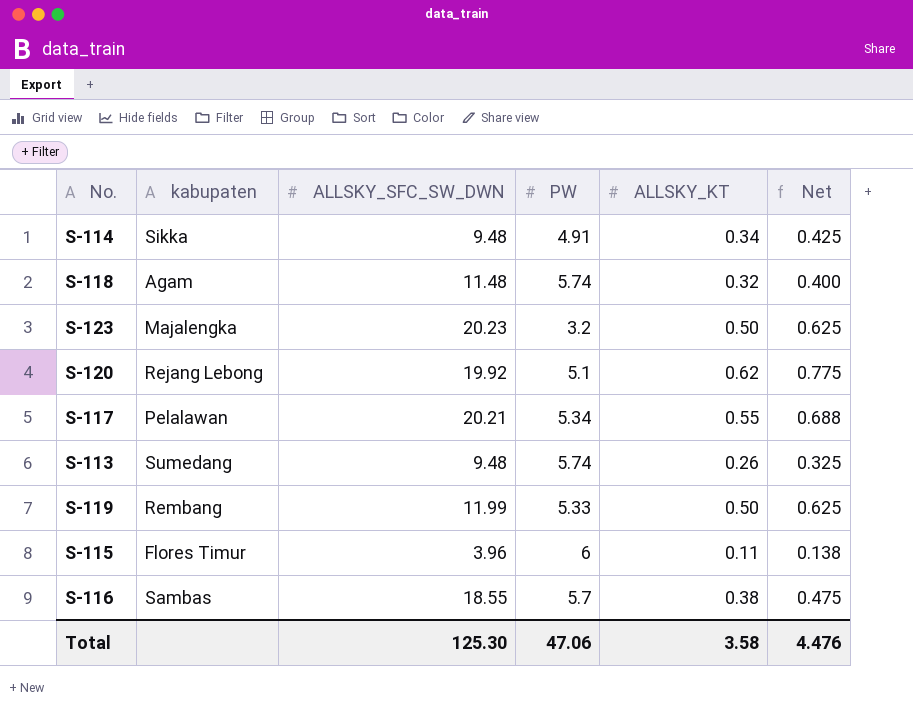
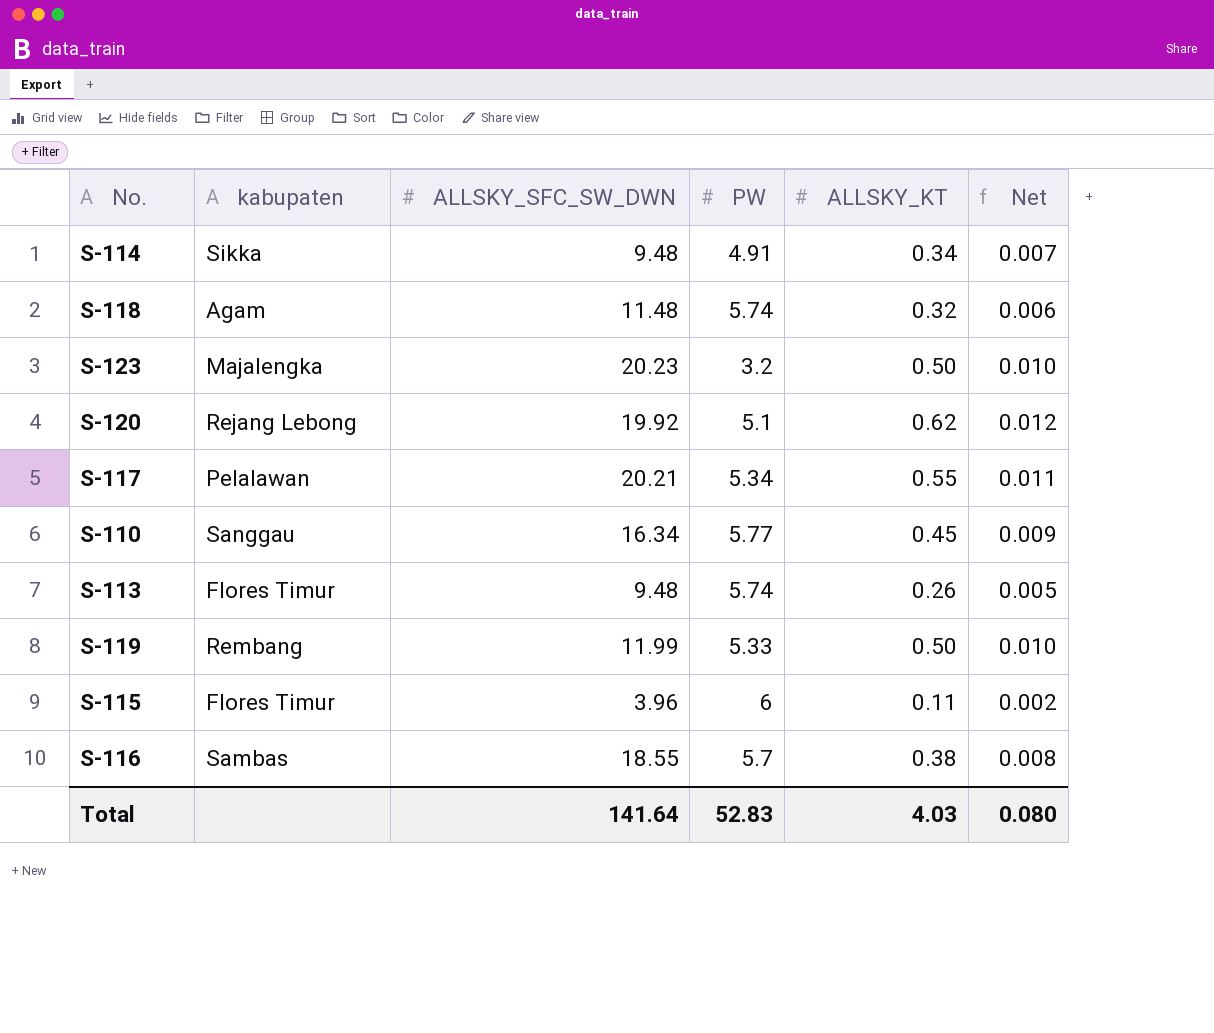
column Net | formula: [ALLSKY_KT] * 1.25 -> [ALLSKY_KT] * 0.02
row S-110: none -> Sanggau | 16.34 | 5.77 | 0.45 | 0.009
S-113 | kabupaten: Sumedang -> Flores Timur
Total | ALLSKY_SFC_SW_DWN: 125.30 -> 141.64
Total | PW: 47.06 -> 52.83
Total | ALLSKY_KT: 3.58 -> 4.03
Total | Net: 4.476 -> 0.080

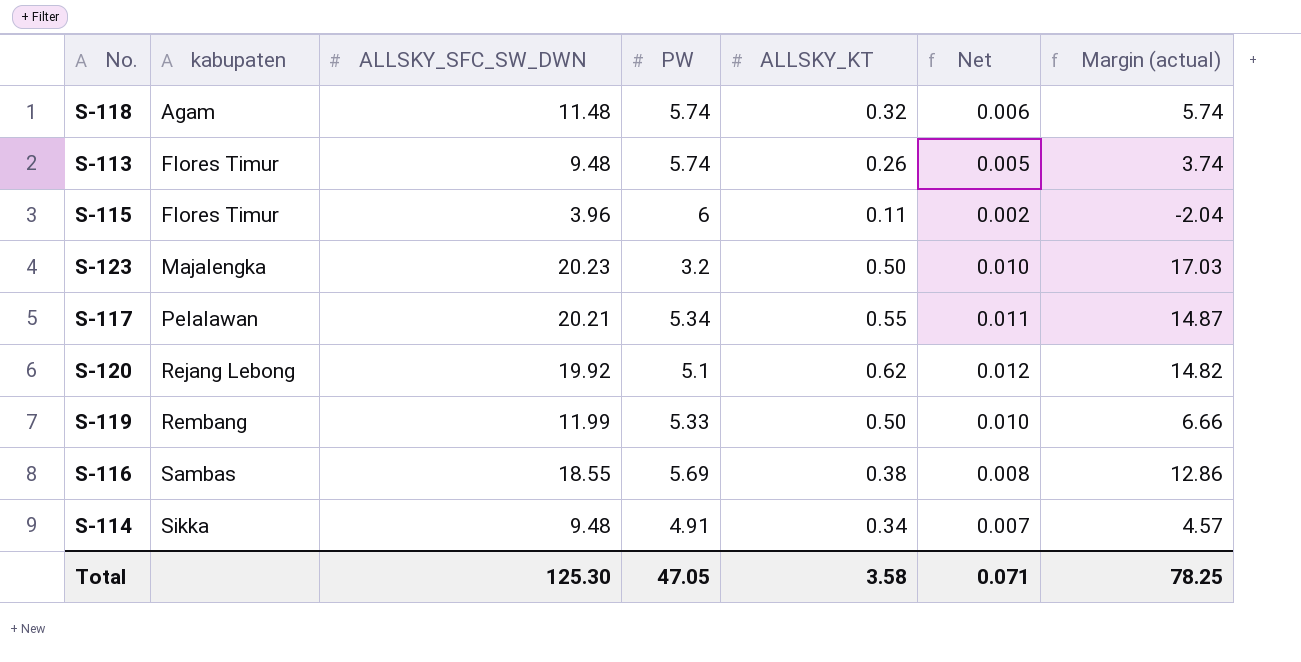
row order: none -> kabupaten ascending
column Margin (actual) | formula: none -> [ALLSKY_SFC_SW_DWN] - [PW]
row S-110: Sanggau | 16.34 | 5.77 | 0.45 | 0.009 -> none
S-116 | PW: 5.7 -> 5.69
Total | ALLSKY_SFC_SW_DWN: 141.64 -> 125.30
Total | PW: 52.83 -> 47.05
Total | ALLSKY_KT: 4.03 -> 3.58
Total | Net: 0.080 -> 0.071

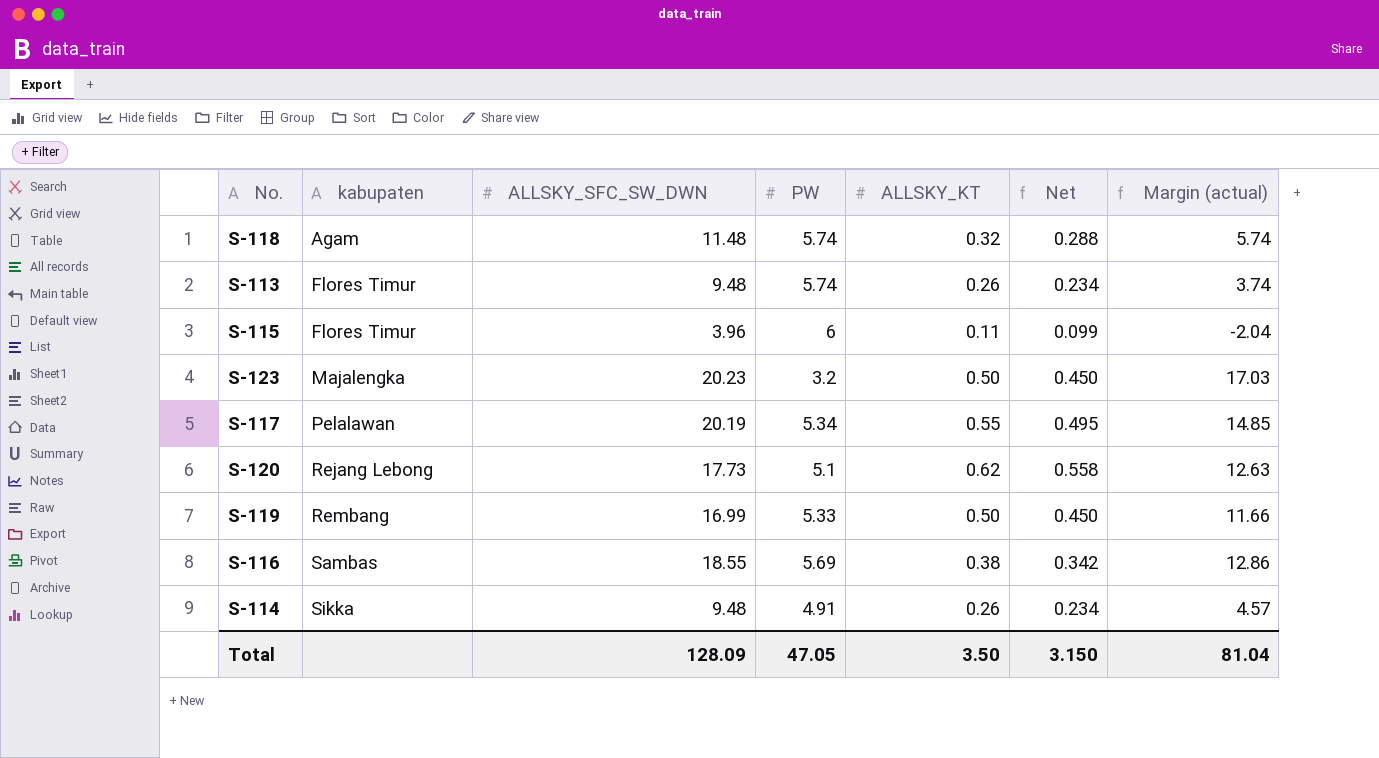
column Net | formula: [ALLSKY_KT] * 0.02 -> [ALLSKY_KT] * 0.9
S-117 | ALLSKY_SFC_SW_DWN: 20.21 -> 20.19
S-117 | Margin (actual): 14.87 -> 14.85
S-120 | ALLSKY_SFC_SW_DWN: 19.92 -> 17.73
S-120 | Margin (actual): 14.82 -> 12.63
S-119 | ALLSKY_SFC_SW_DWN: 11.99 -> 16.99
S-119 | Margin (actual): 6.66 -> 11.66
S-114 | ALLSKY_KT: 0.34 -> 0.26
Total | ALLSKY_SFC_SW_DWN: 125.30 -> 128.09
Total | ALLSKY_KT: 3.58 -> 3.50
Total | Net: 0.071 -> 3.150
Total | Margin (actual): 78.25 -> 81.04

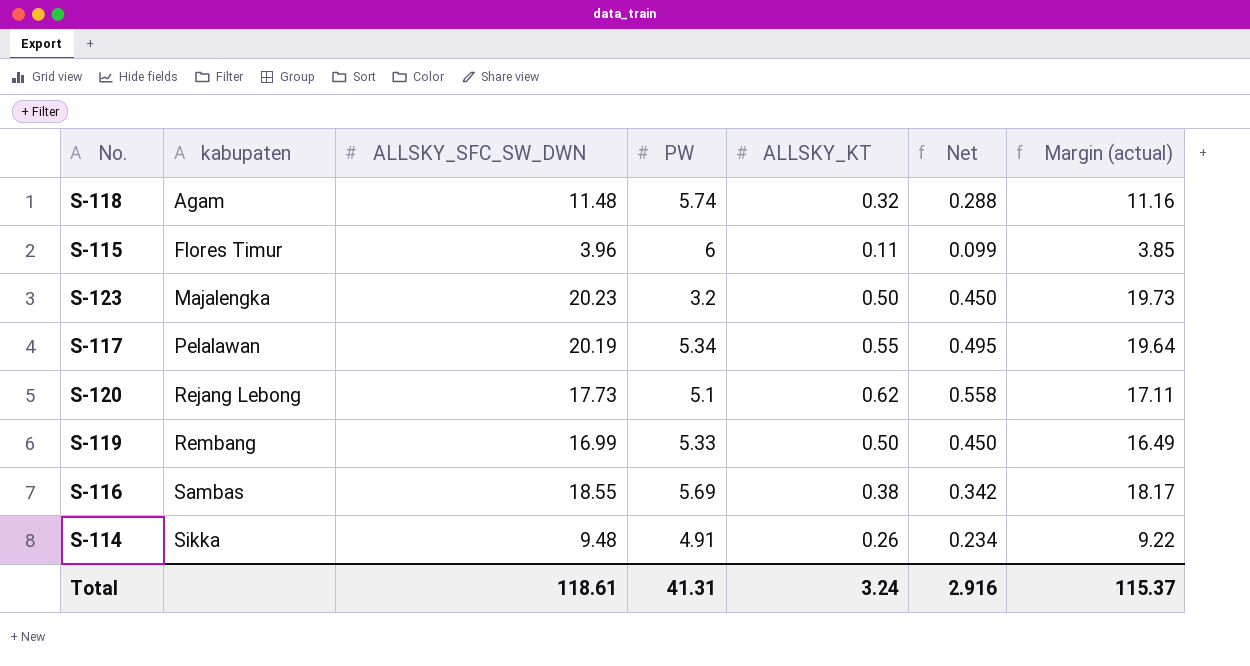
column Margin (actual) | formula: [ALLSKY_SFC_SW_DWN] - [PW] -> [ALLSKY_SFC_SW_DWN] - [ALLSKY_KT]
row S-113: Flores Timur | 9.48 | 5.74 | 0.26 | 0.234 | 3.74 -> none
Total | ALLSKY_SFC_SW_DWN: 128.09 -> 118.61
Total | PW: 47.05 -> 41.31
Total | ALLSKY_KT: 3.50 -> 3.24
Total | Net: 3.150 -> 2.916
Total | Margin (actual): 81.04 -> 115.37

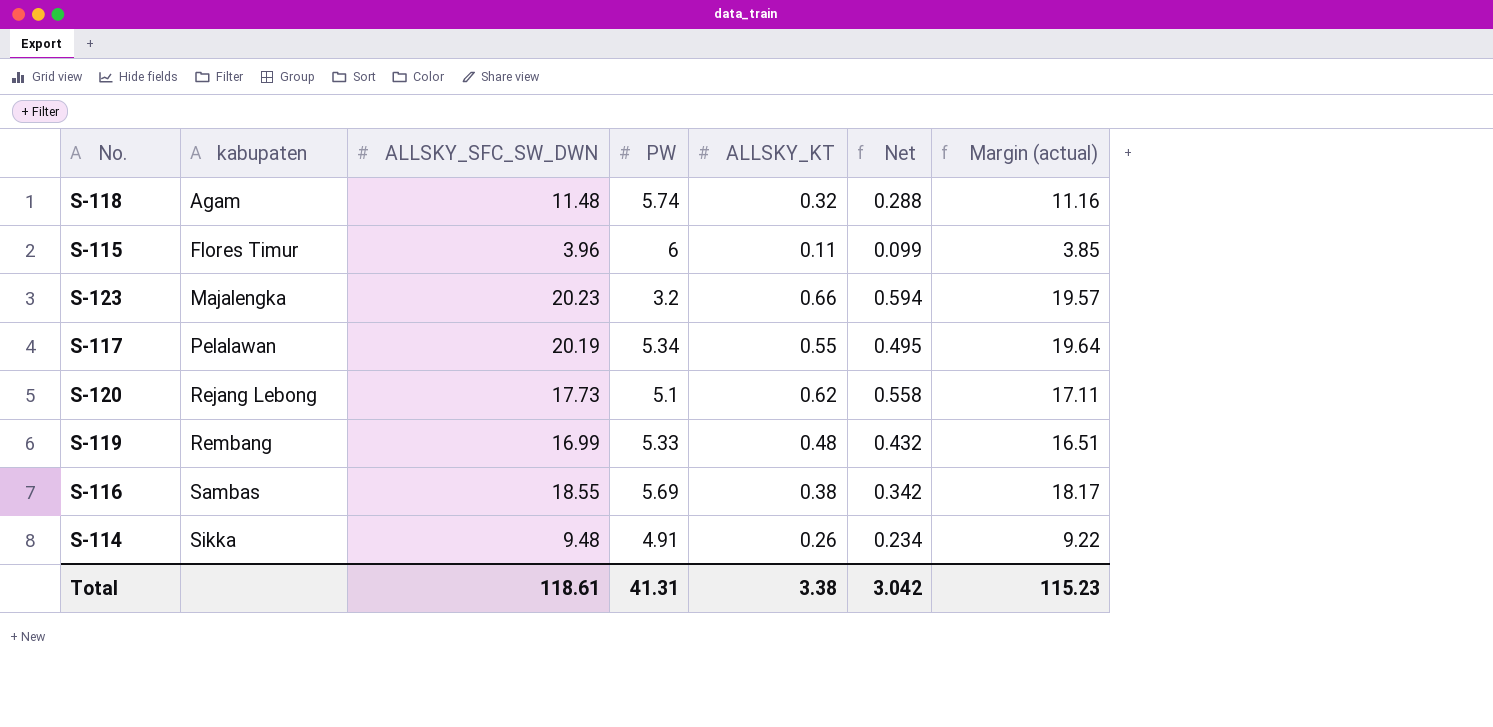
S-123 | ALLSKY_KT: 0.50 -> 0.66
S-123 | Net: 0.450 -> 0.594
S-123 | Margin (actual): 19.73 -> 19.57
S-119 | ALLSKY_KT: 0.50 -> 0.48
S-119 | Net: 0.450 -> 0.432
S-119 | Margin (actual): 16.49 -> 16.51
Total | ALLSKY_KT: 3.24 -> 3.38
Total | Net: 2.916 -> 3.042
Total | Margin (actual): 115.37 -> 115.23

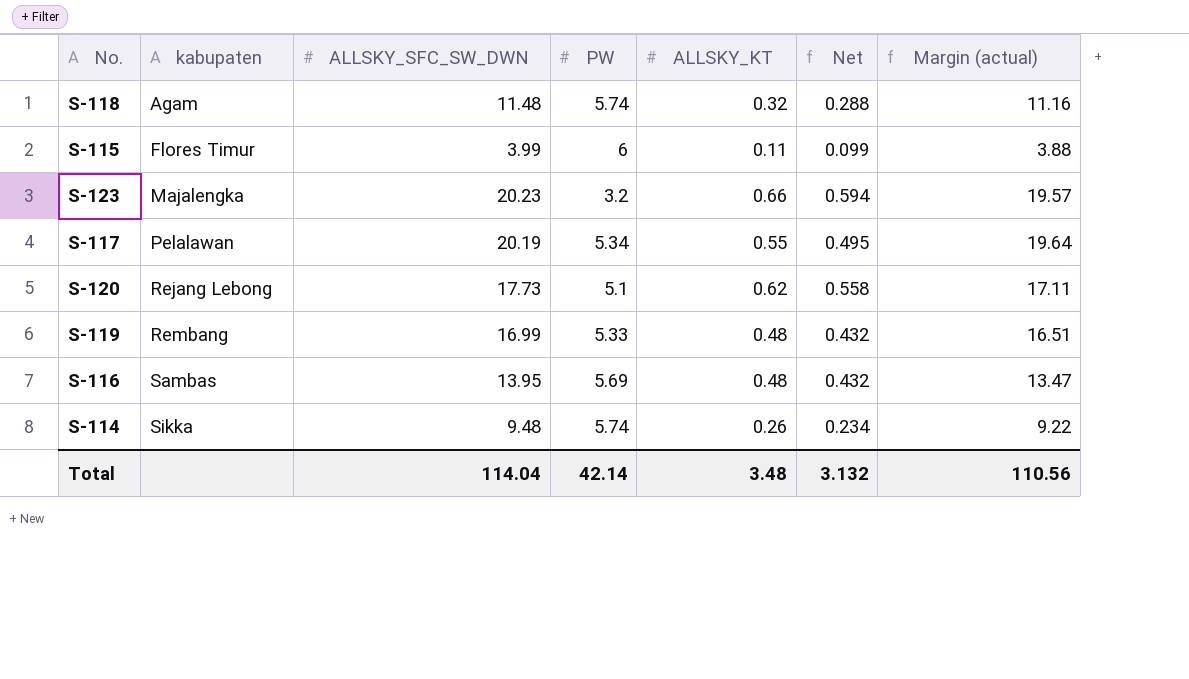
S-115 | ALLSKY_SFC_SW_DWN: 3.96 -> 3.99
S-115 | Margin (actual): 3.85 -> 3.88
S-116 | ALLSKY_SFC_SW_DWN: 18.55 -> 13.95
S-116 | ALLSKY_KT: 0.38 -> 0.48
S-116 | Net: 0.342 -> 0.432
S-116 | Margin (actual): 18.17 -> 13.47
S-114 | PW: 4.91 -> 5.74
Total | ALLSKY_SFC_SW_DWN: 118.61 -> 114.04
Total | PW: 41.31 -> 42.14
Total | ALLSKY_KT: 3.38 -> 3.48
Total | Net: 3.042 -> 3.132
Total | Margin (actual): 115.23 -> 110.56

